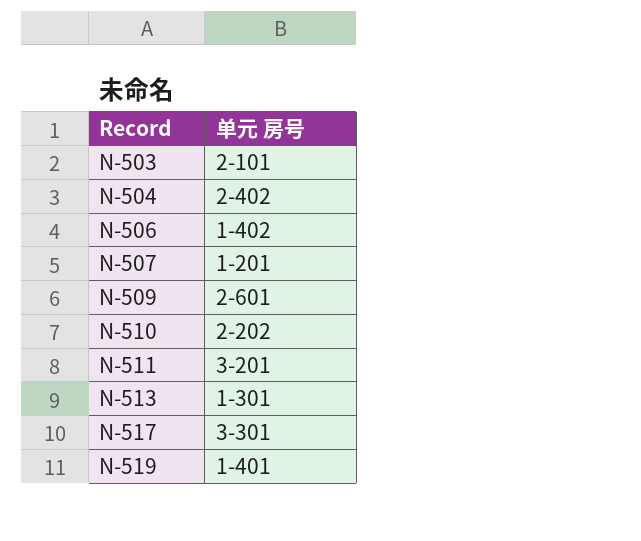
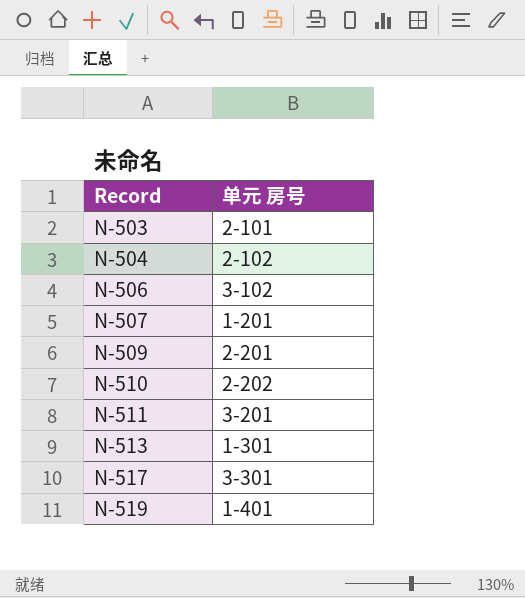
N-504 | 单元 房号: 2-402 -> 2-102
N-506 | 单元 房号: 1-402 -> 3-102
N-509 | 单元 房号: 2-601 -> 2-201

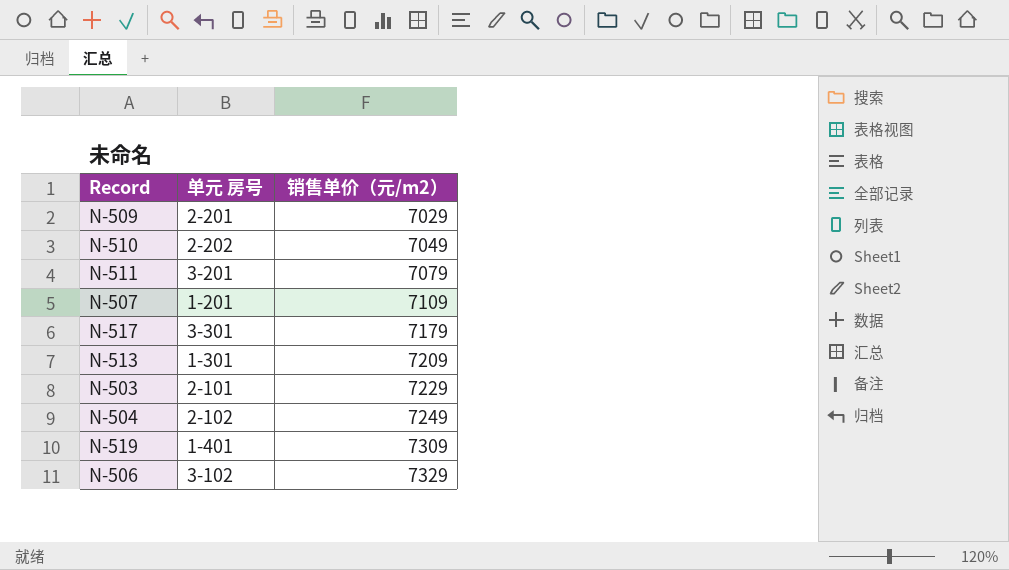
row order: Record ascending -> 销售单价（元/m2） ascending
column 销售单价（元/m2） | position: none -> 3

